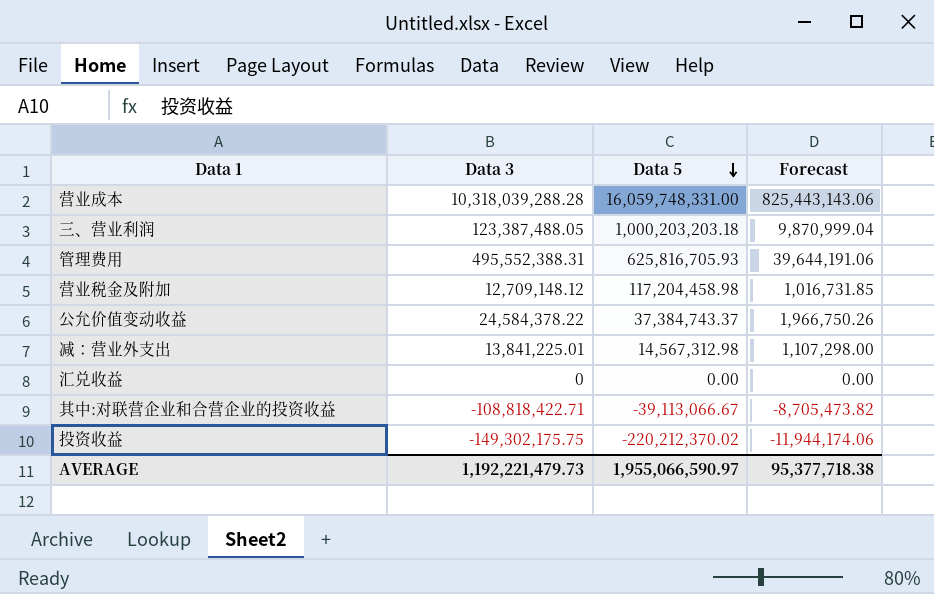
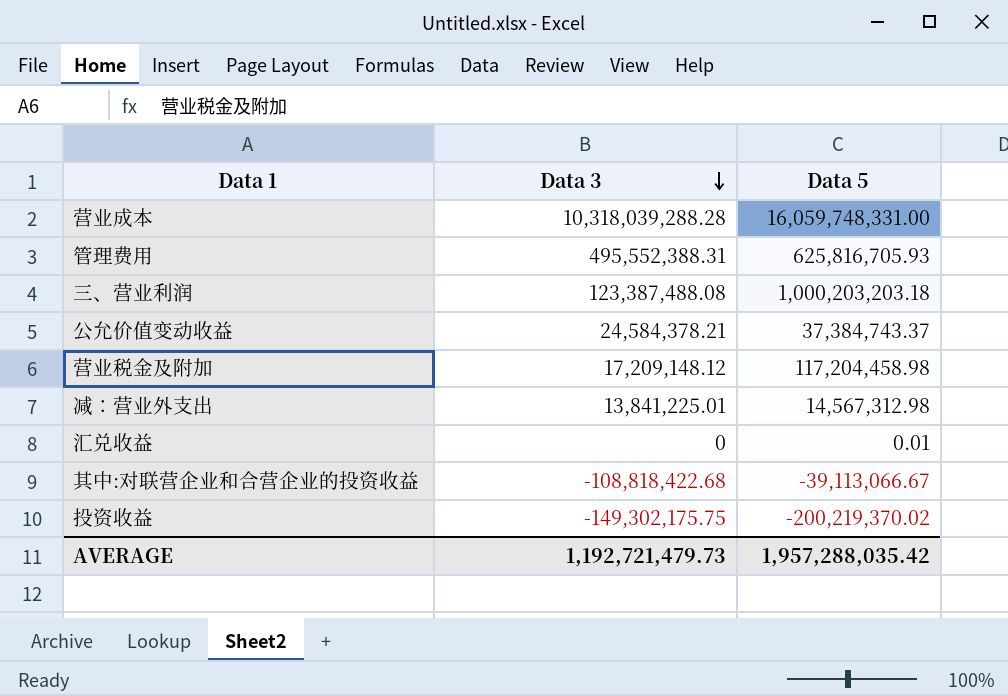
row order: Data 5 descending -> Data 3 descending
column Forecast | formula: [Data 3] * 0.08 -> none
三、营业利润 | Data 3: 123,387,488.05 -> 123,387,488.08
公允价值变动收益 | Data 3: 24,584,378.22 -> 24,584,378.21
营业税金及附加 | Data 3: 12,709,148.12 -> 17,209,148.12
汇兑收益 | Data 5: 0.00 -> 0.01
其中:对联营企业和合营企业的投资收益 | Data 3: -108,818,422.71 -> -108,818,422.68
投资收益 | Data 5: -220,212,370.02 -> -200,219,370.02
AVERAGE | Data 3: 1,192,221,479.73 -> 1,192,721,479.73
AVERAGE | Data 5: 1,955,066,590.97 -> 1,957,288,035.42

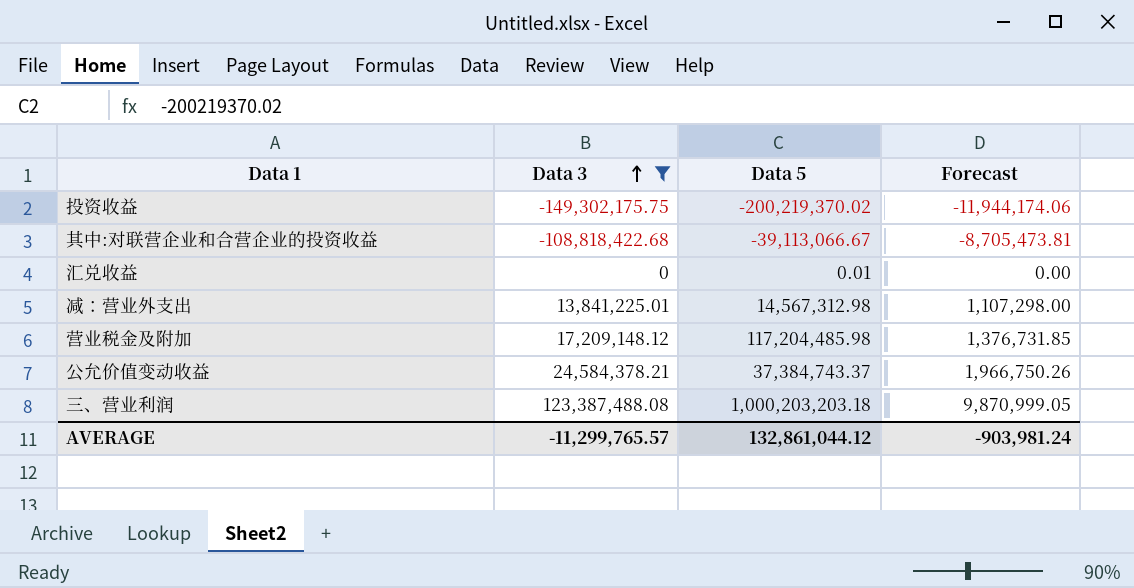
filter: none -> Data 3 <= 123,387,488.08
row order: Data 3 descending -> Data 3 ascending
column Forecast | formula: none -> [Data 3] * 0.08
营业税金及附加 | Data 5: 117,204,458.98 -> 117,204,485.98
AVERAGE | Data 3: 1,192,721,479.73 -> -11,299,765.57
AVERAGE | Data 5: 1,957,288,035.42 -> 132,861,044.12

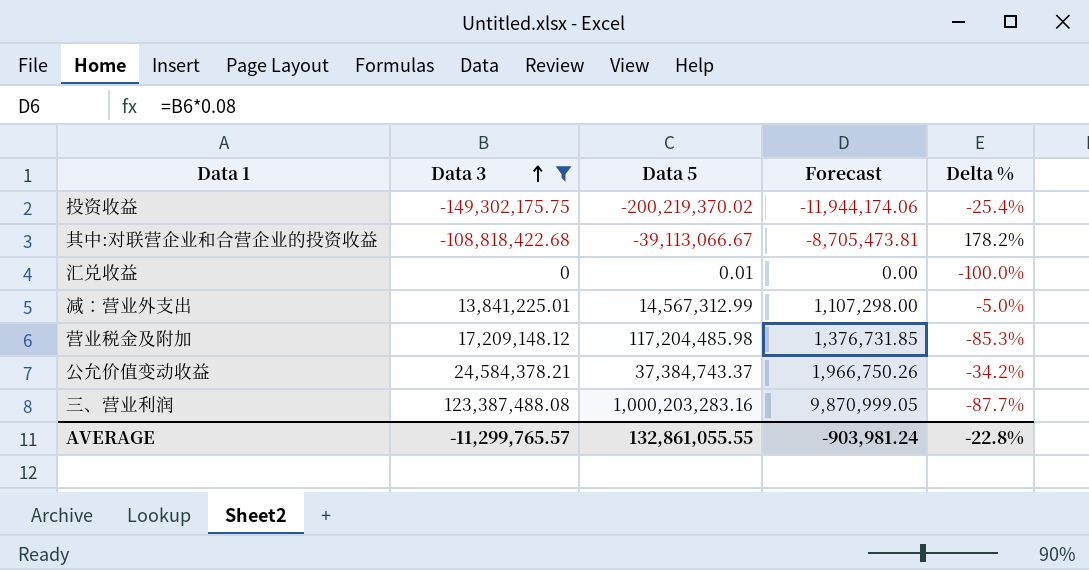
column Delta % | formula: none -> ([Data 3] - [Data 5]) / [Data 5]
减：营业外支出 | Data 5: 14,567,312.98 -> 14,567,312.99
三、营业利润 | Data 5: 1,000,203,203.18 -> 1,000,203,283.16
AVERAGE | Data 5: 132,861,044.12 -> 132,861,055.55

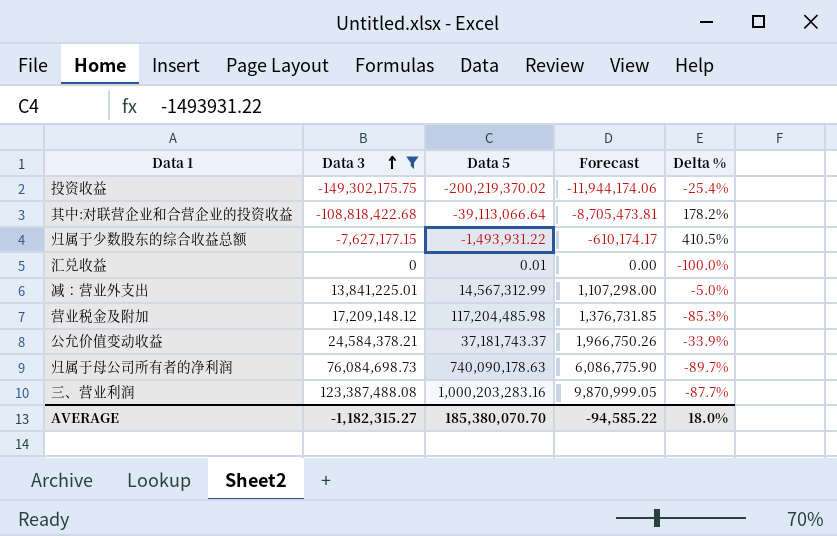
其中:对联营企业和合营企业的投资收益 | Data 5: -39,113,066.67 -> -39,113,066.64
row 归属于少数股东的综合收益总额: none -> -7,627,177.15 | -1,493,931.22 | -610,174.17 | 410.5%
公允价值变动收益 | Data 5: 37,384,743.37 -> 37,181,743.37
公允价值变动收益 | Delta %: -34.2% -> -33.9%
row 归属于母公司所有者的净利润: none -> 76,084,698.73 | 740,090,178.63 | 6,086,775.90 | -89.7%
AVERAGE | Data 3: -11,299,765.57 -> -1,182,315.27
AVERAGE | Data 5: 132,861,055.55 -> 185,380,070.70
AVERAGE | Forecast: -903,981.24 -> -94,585.22
AVERAGE | Delta %: -22.8% -> 18.0%

